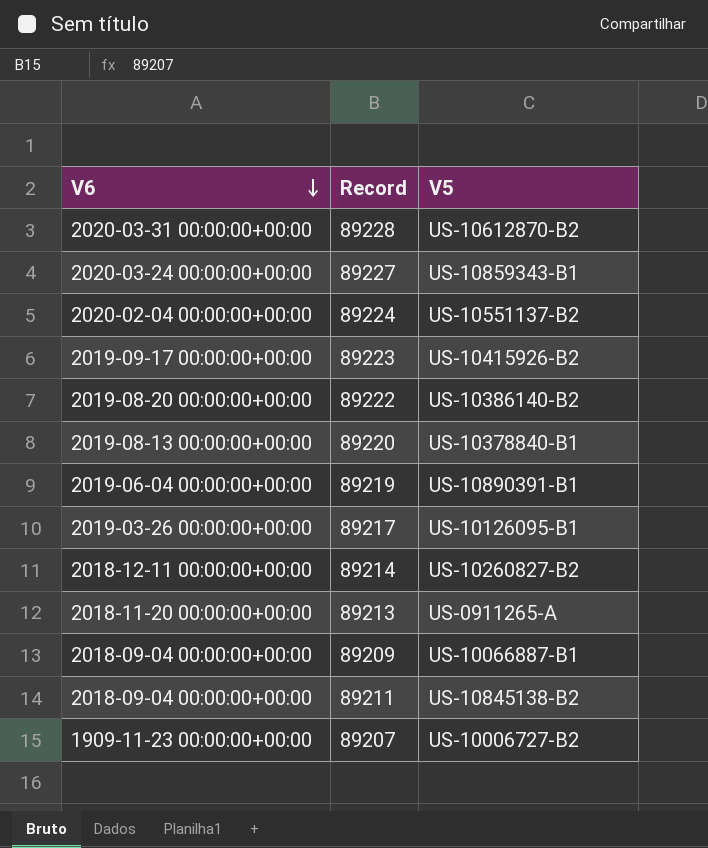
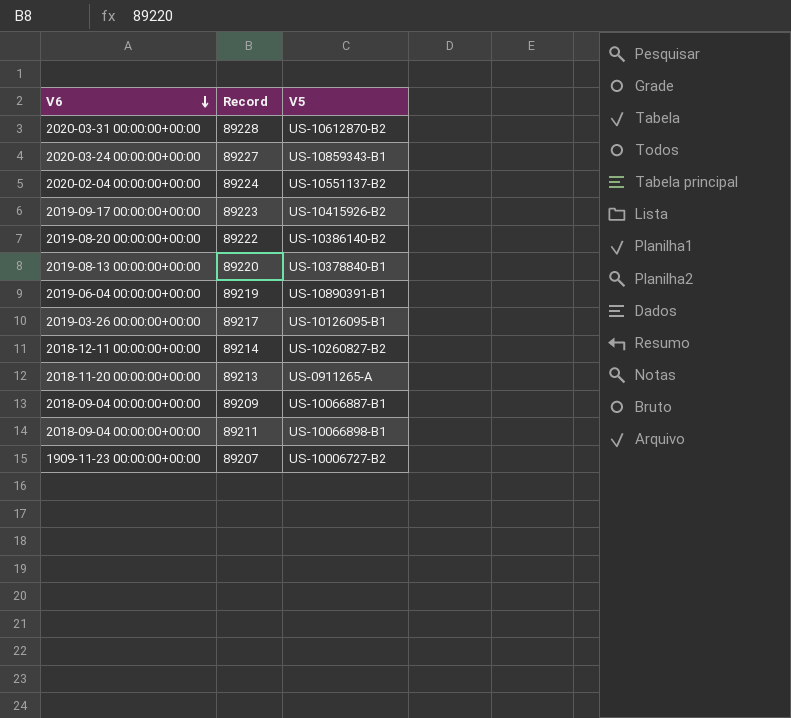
89211 | V5: US-10845138-B2 -> US-10066898-B1

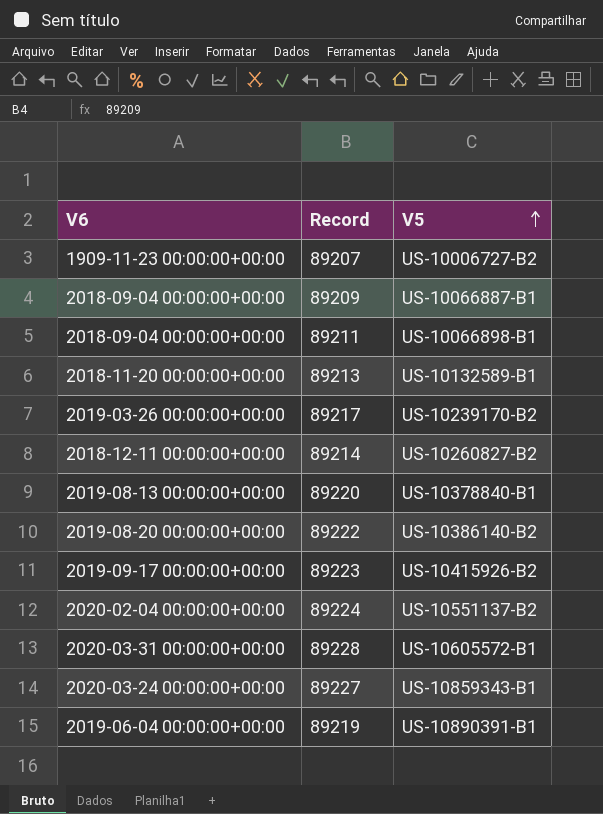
row order: V6 descending -> V5 ascending
89213 | V5: US-0911265-A -> US-10132589-B1
89217 | V5: US-10126095-B1 -> US-10239170-B2
89228 | V5: US-10612870-B2 -> US-10605572-B1

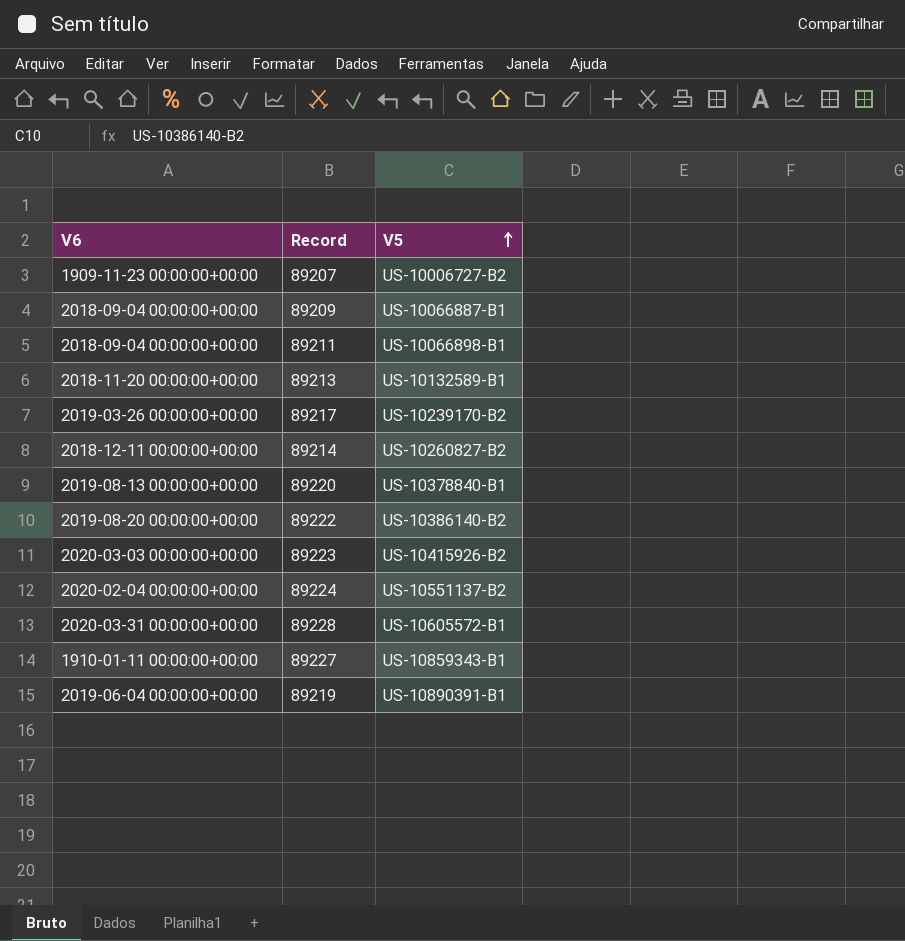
89223 | V6: 2019-09-17 00:00:00+00:00 -> 2020-03-03 00:00:00+00:00
89227 | V6: 2020-03-24 00:00:00+00:00 -> 1910-01-11 00:00:00+00:00

